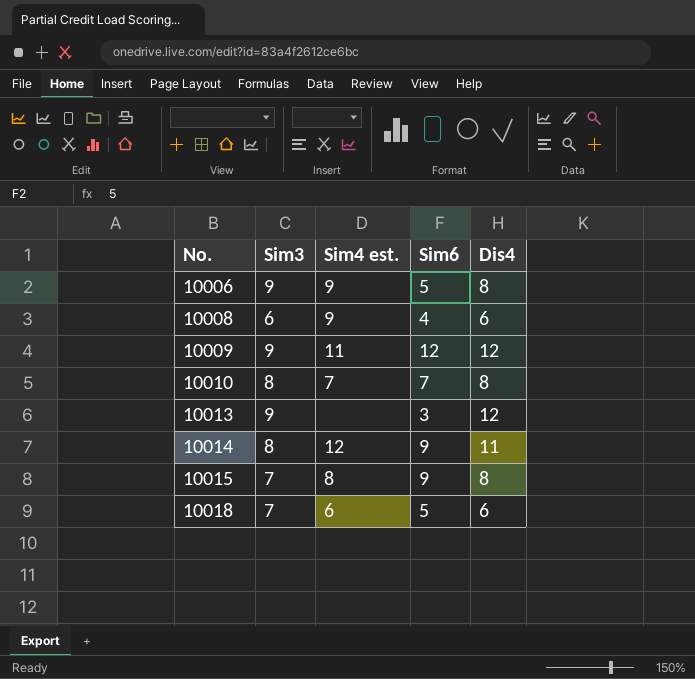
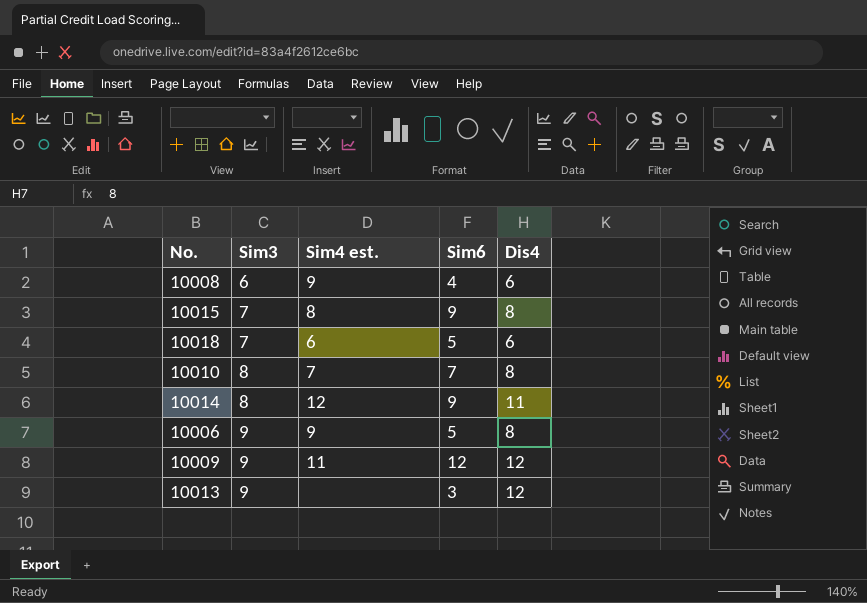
row order: No. ascending -> Sim3 ascending

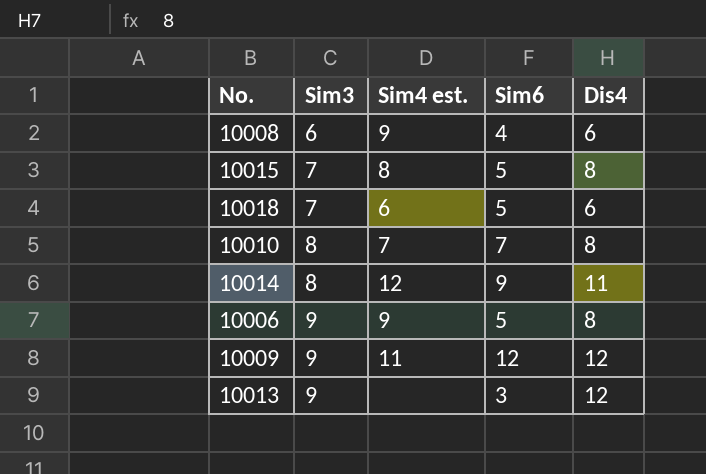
10015 | Sim6: 9 -> 5

